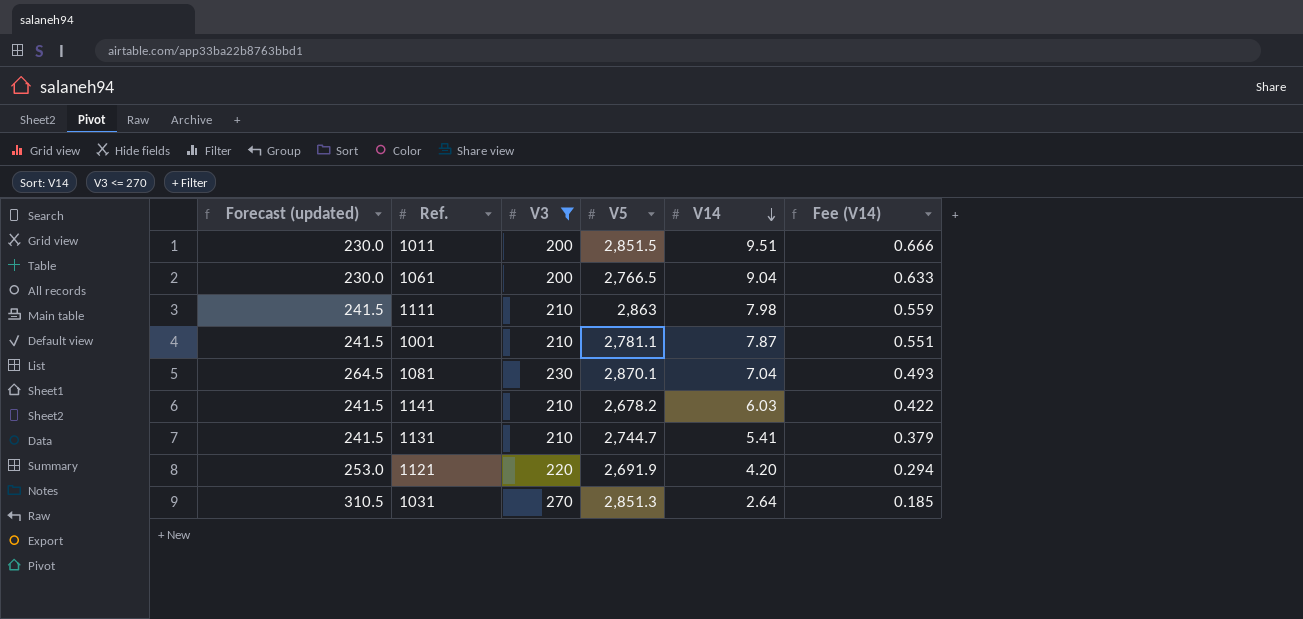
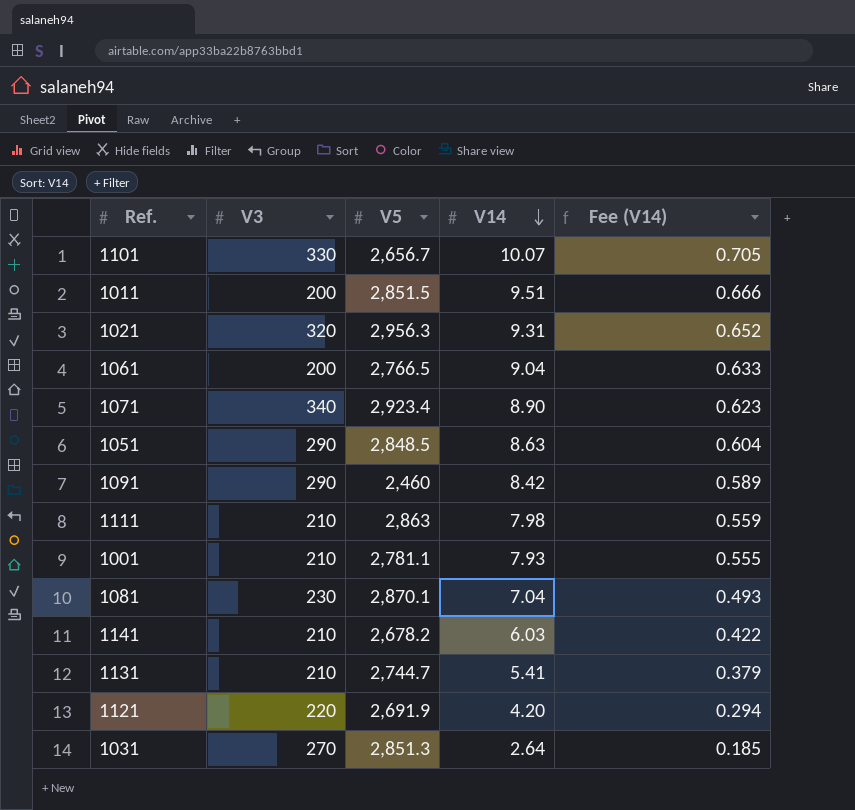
filter: V3 <= 270 -> none
column Forecast (updated) | formula: [V3] * 1.15 -> none
1001 | V14: 7.87 -> 7.93
1001 | Fee (V14): 0.551 -> 0.555

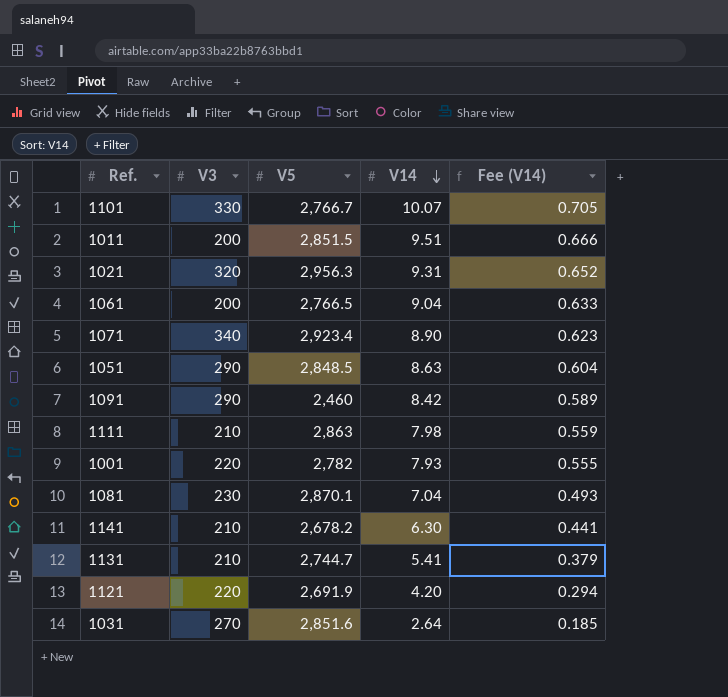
1101 | V5: 2,656.7 -> 2,766.7
1001 | V3: 210 -> 220
1001 | V5: 2,781.1 -> 2,782
1141 | V14: 6.03 -> 6.30
1141 | Fee (V14): 0.422 -> 0.441
1031 | V5: 2,851.3 -> 2,851.6

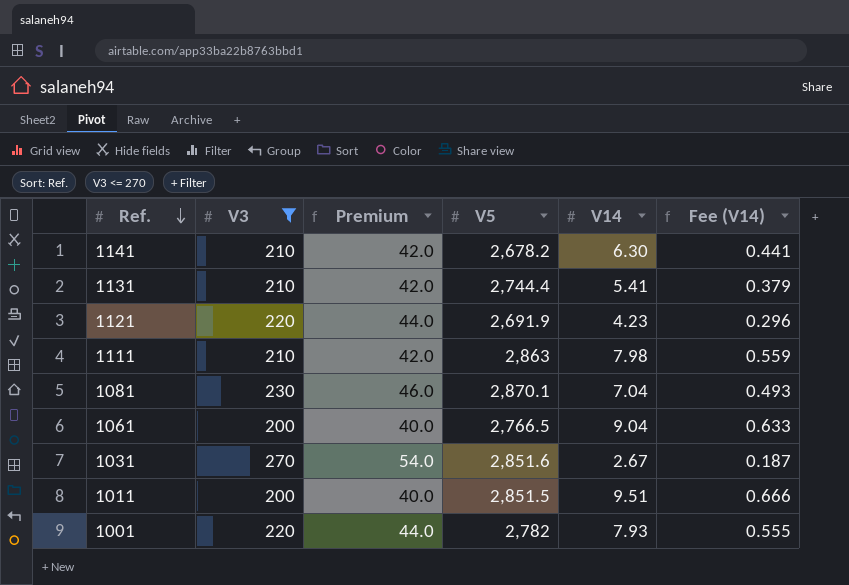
filter: none -> V3 <= 270
row order: V14 descending -> Ref. descending
column Premium | formula: none -> [V3] * 0.2
1131 | V5: 2,744.7 -> 2,744.4
1121 | V14: 4.20 -> 4.23
1121 | Fee (V14): 0.294 -> 0.296
1031 | V14: 2.64 -> 2.67
1031 | Fee (V14): 0.185 -> 0.187

